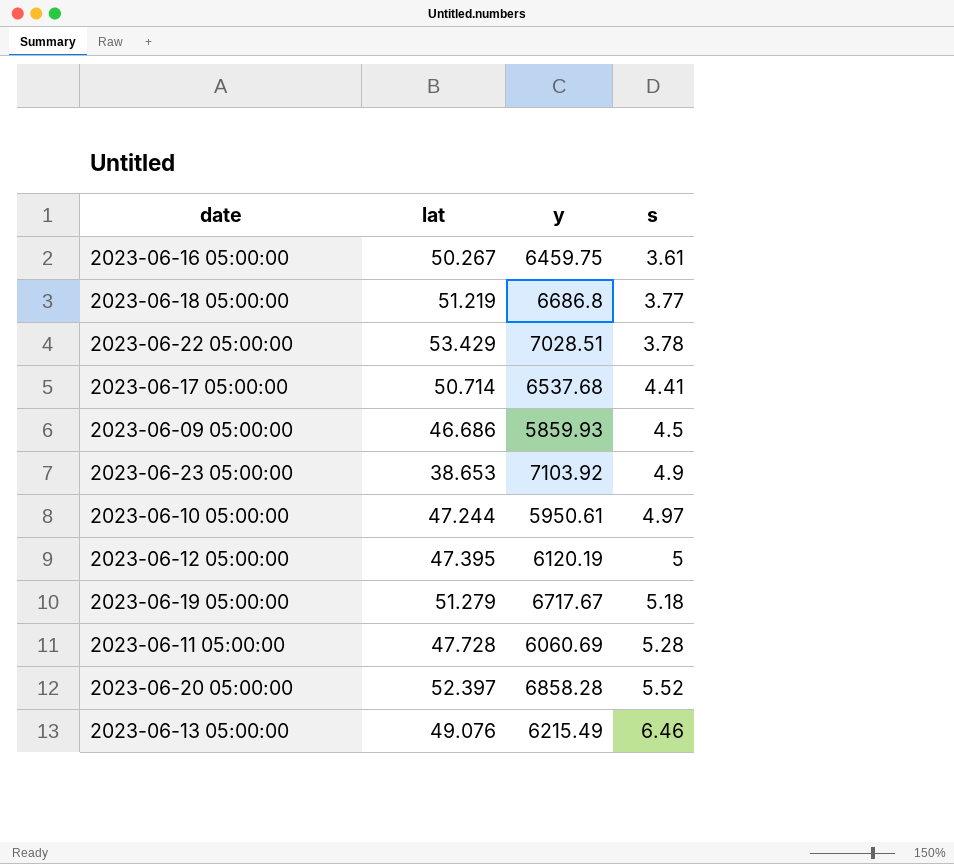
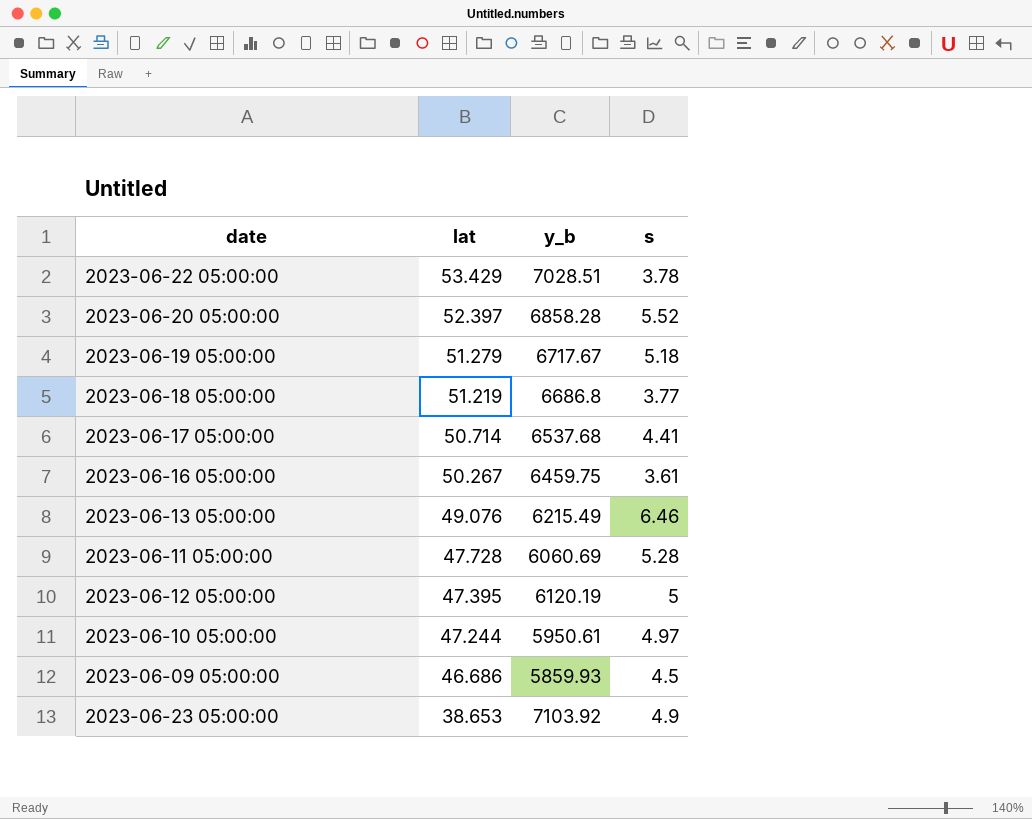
row order: s ascending -> lat descending
column name: y -> y_b

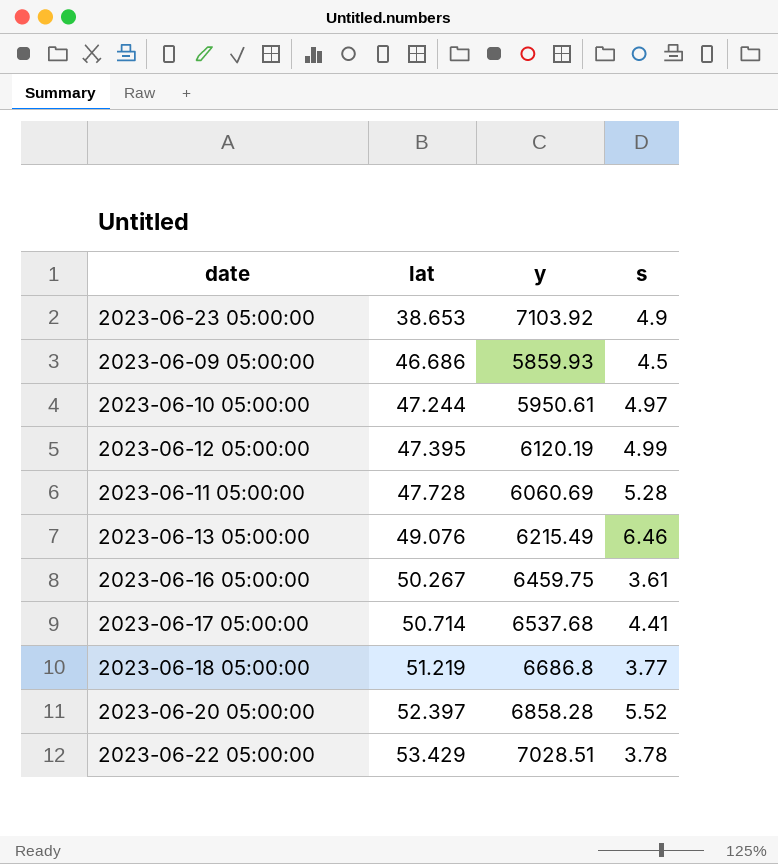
row order: lat descending -> lat ascending
column name: y_b -> y
row 2023-06-19 05:00:00: 51.279 | 6717.67 | 5.18 -> none
2023-06-12 05:00:00 | s: 5 -> 4.99

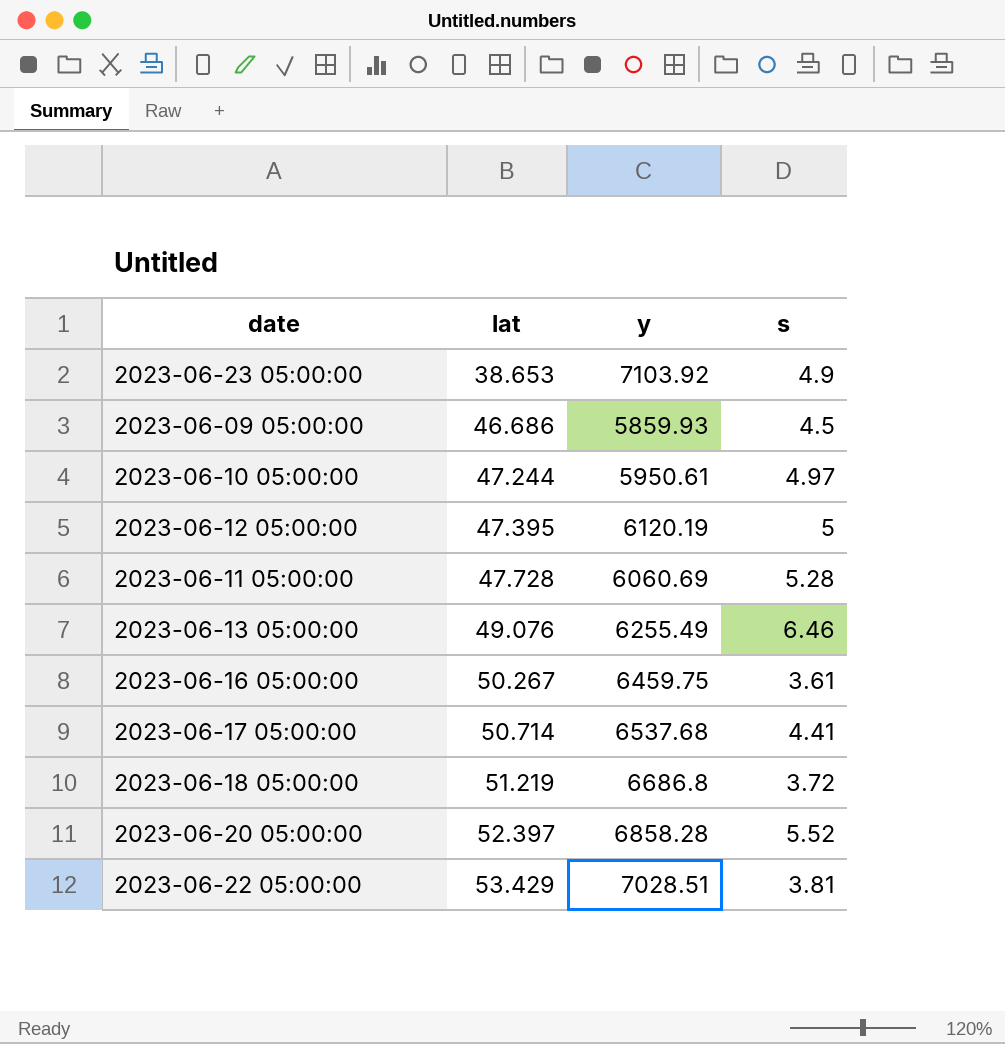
2023-06-12 05:00:00 | s: 4.99 -> 5
2023-06-13 05:00:00 | y: 6215.49 -> 6255.49
2023-06-18 05:00:00 | s: 3.77 -> 3.72
2023-06-22 05:00:00 | s: 3.78 -> 3.81

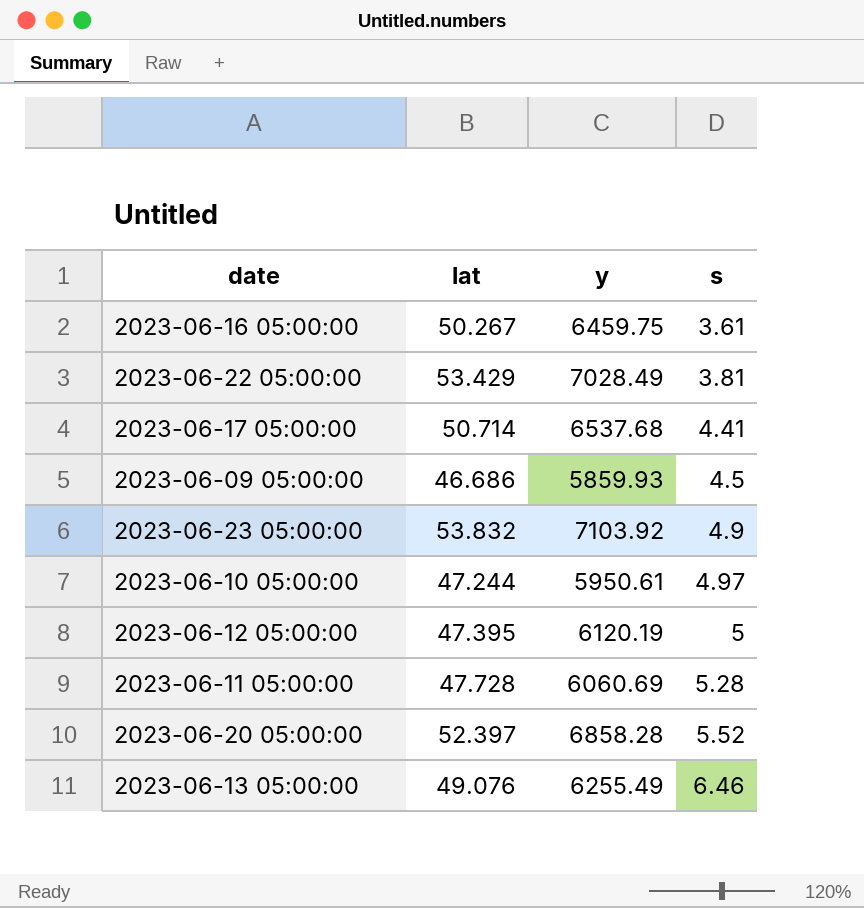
row order: lat ascending -> s ascending
row 2023-06-18 05:00:00: 51.219 | 6686.8 | 3.72 -> none
2023-06-22 05:00:00 | y: 7028.51 -> 7028.49
2023-06-23 05:00:00 | lat: 38.653 -> 53.832

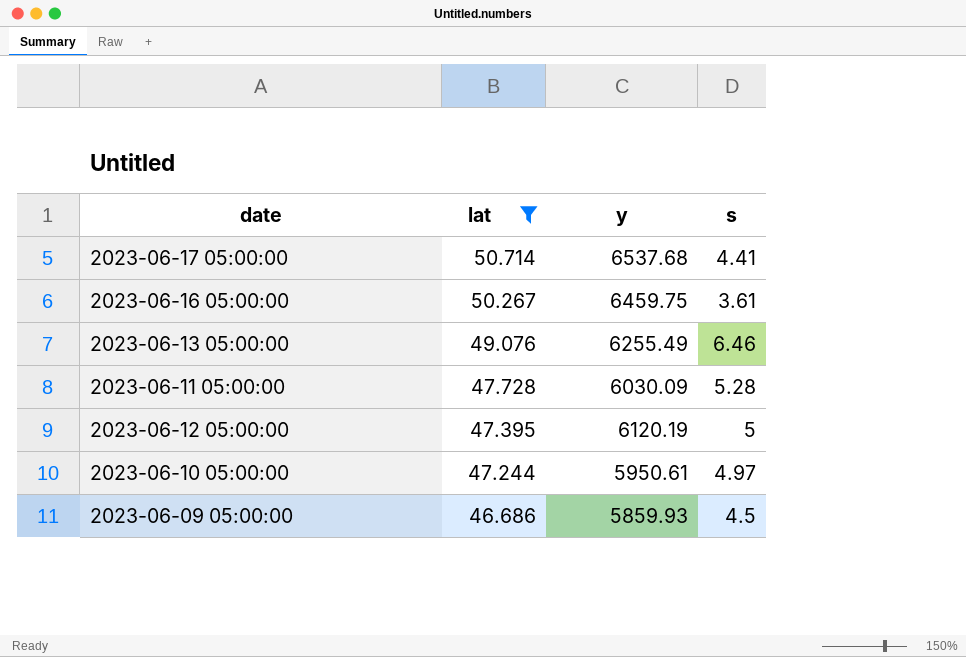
filter: none -> lat <= 50.714
row order: s ascending -> lat descending
2023-06-11 05:00:00 | y: 6060.69 -> 6030.09

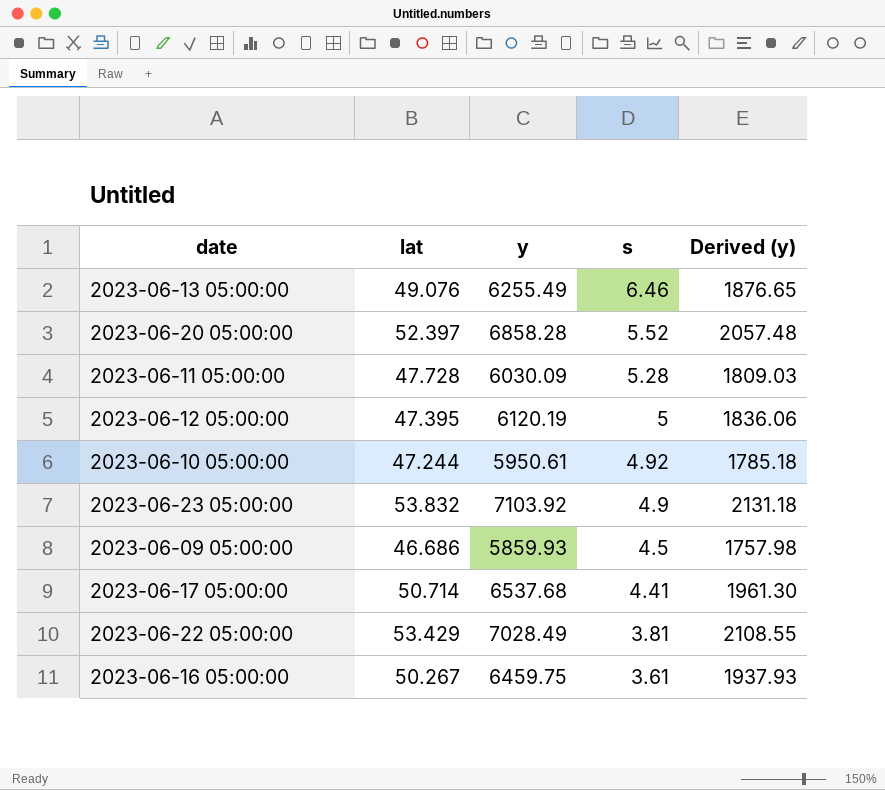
filter: lat <= 50.714 -> none
row order: lat descending -> s descending
column Derived (y) | formula: none -> [y] * 0.3
2023-06-10 05:00:00 | s: 4.97 -> 4.92

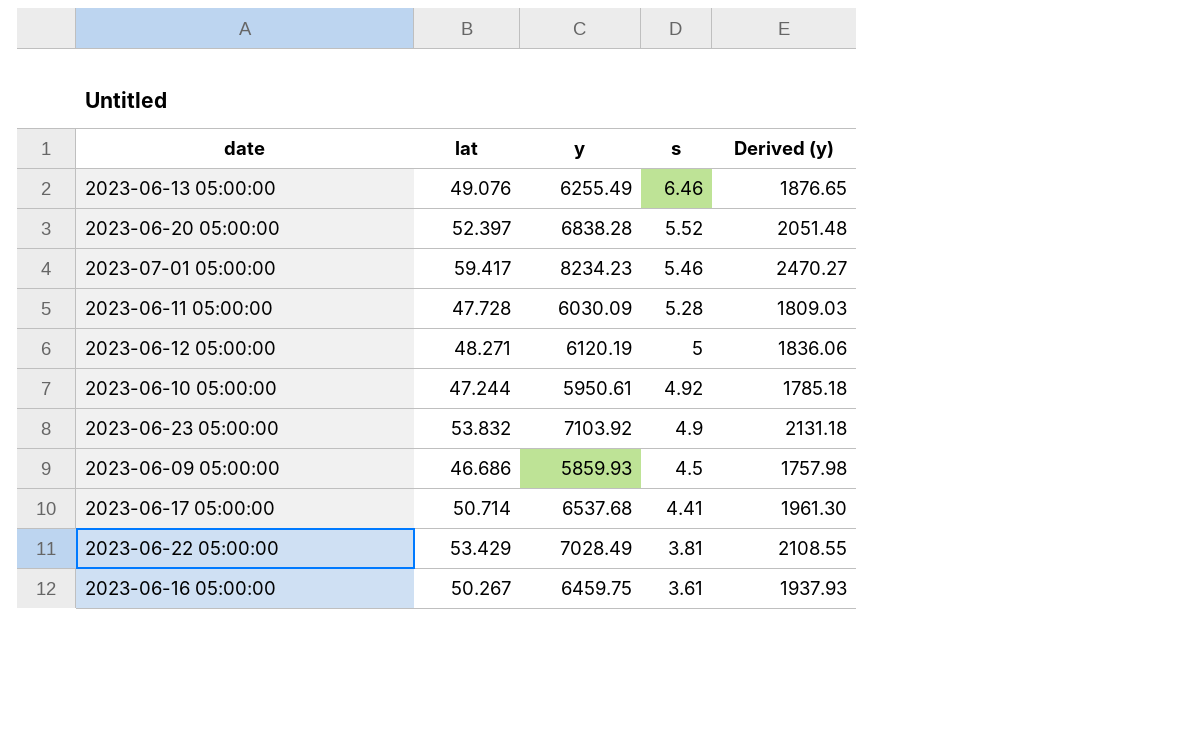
2023-06-20 05:00:00 | y: 6858.28 -> 6838.28
2023-06-20 05:00:00 | Derived (y): 2057.48 -> 2051.48
row 2023-07-01 05:00:00: none -> 59.417 | 8234.23 | 5.46 | 2470.27
2023-06-12 05:00:00 | lat: 47.395 -> 48.271

